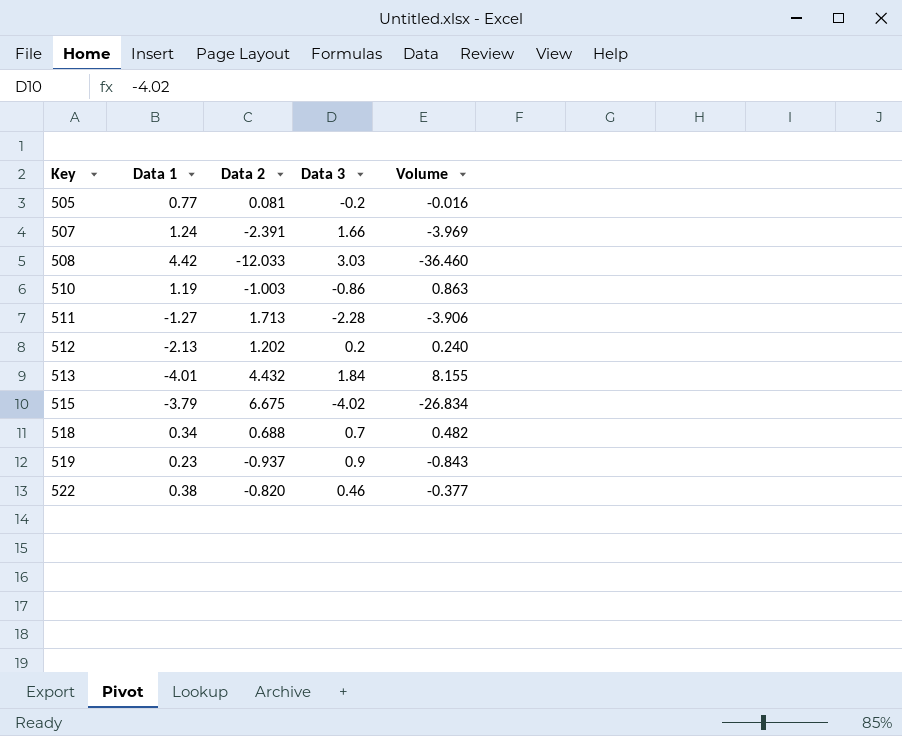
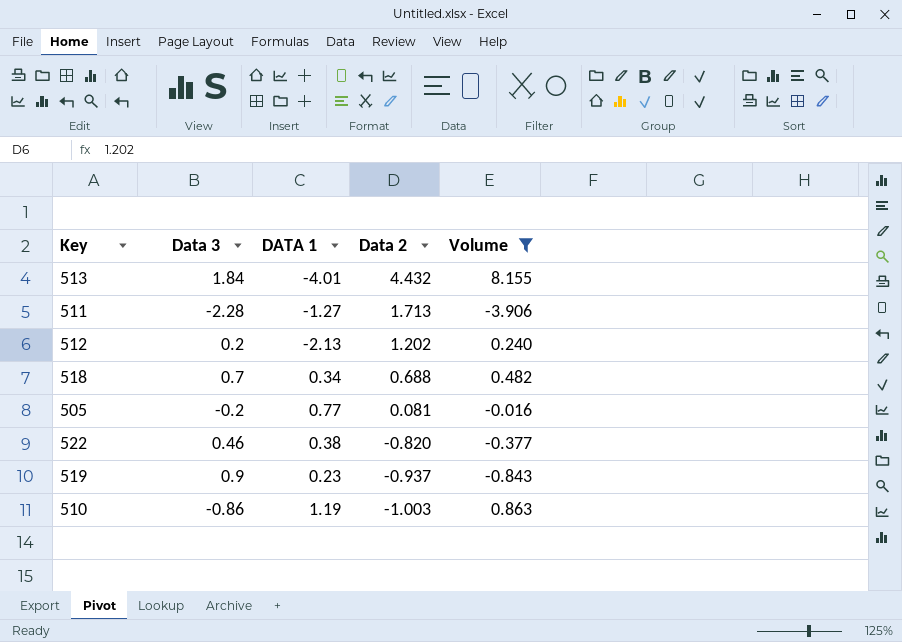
filter: none -> Volume >= -3.906
row order: Key ascending -> Data 2 descending
column Data 3 | position: 4 -> 2
column name: Data 1 -> DATA 1

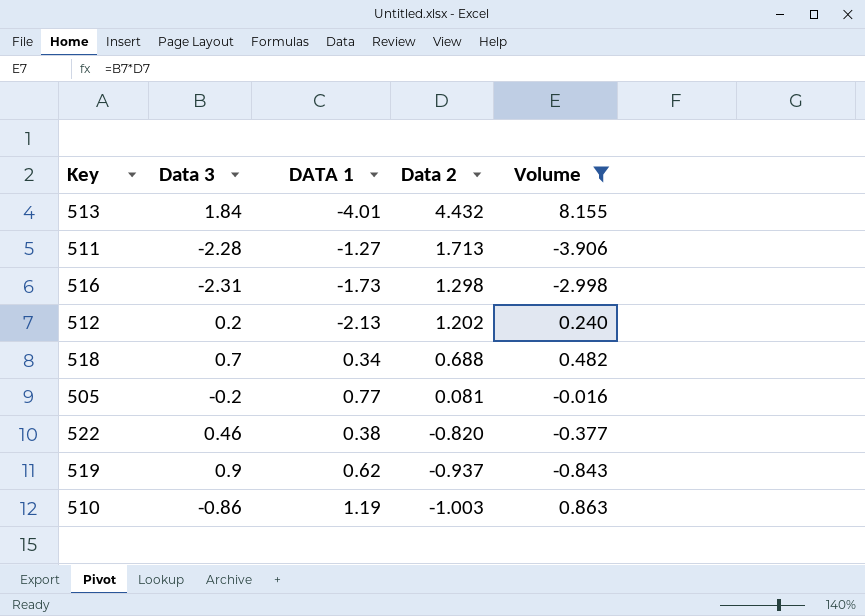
row 516: none -> -2.31 | -1.73 | 1.298 | -2.998
519 | DATA 1: 0.23 -> 0.62

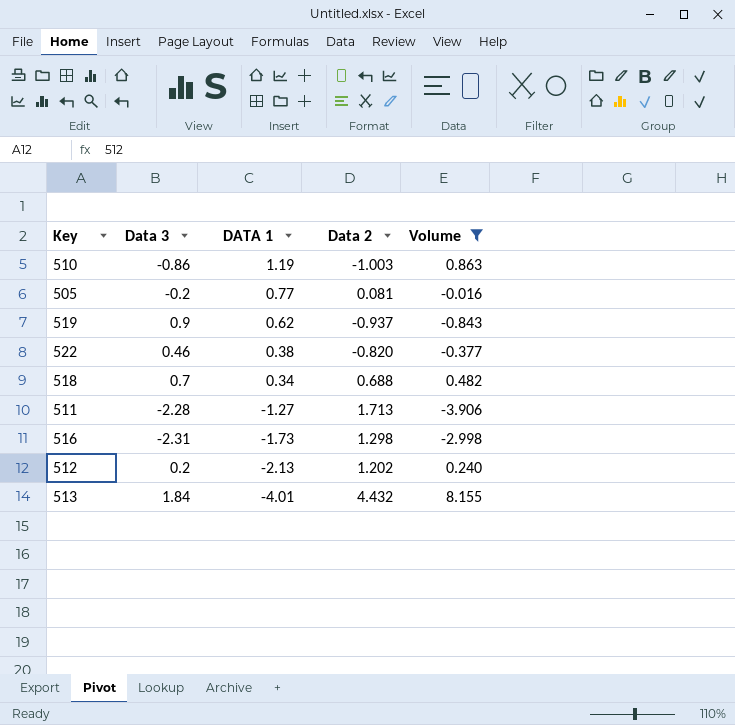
row order: Data 2 descending -> DATA 1 descending

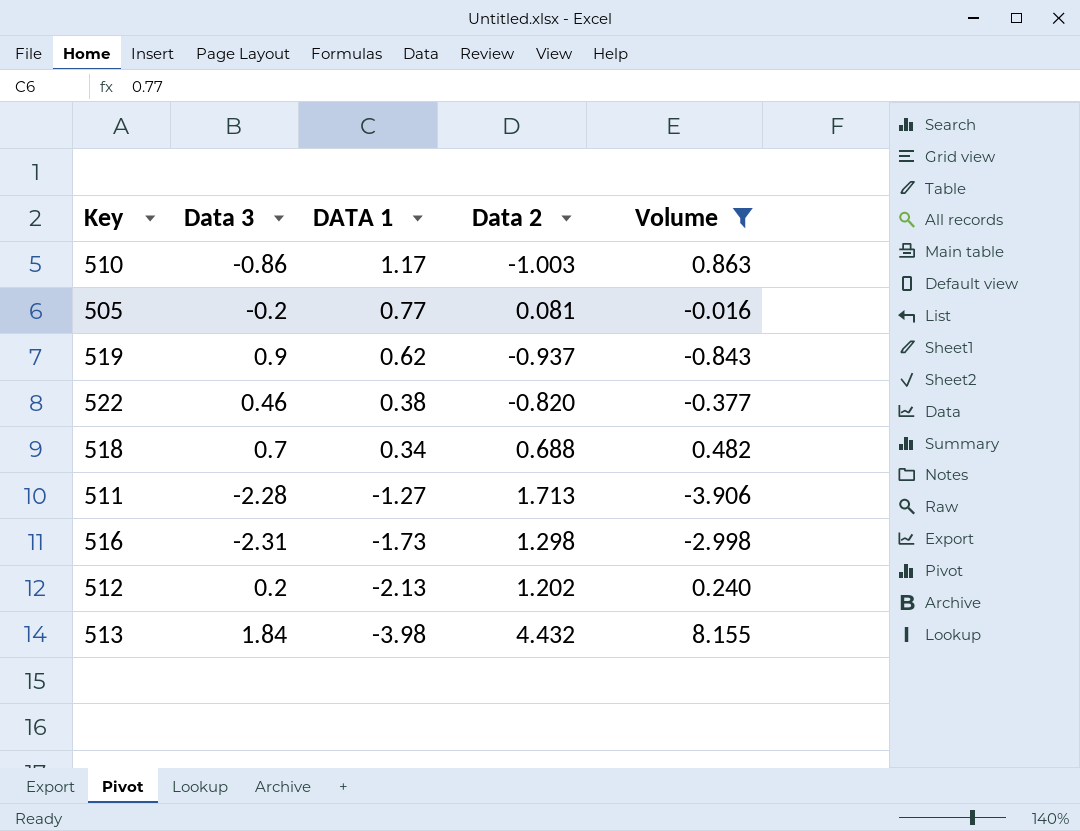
510 | DATA 1: 1.19 -> 1.17
513 | DATA 1: -4.01 -> -3.98

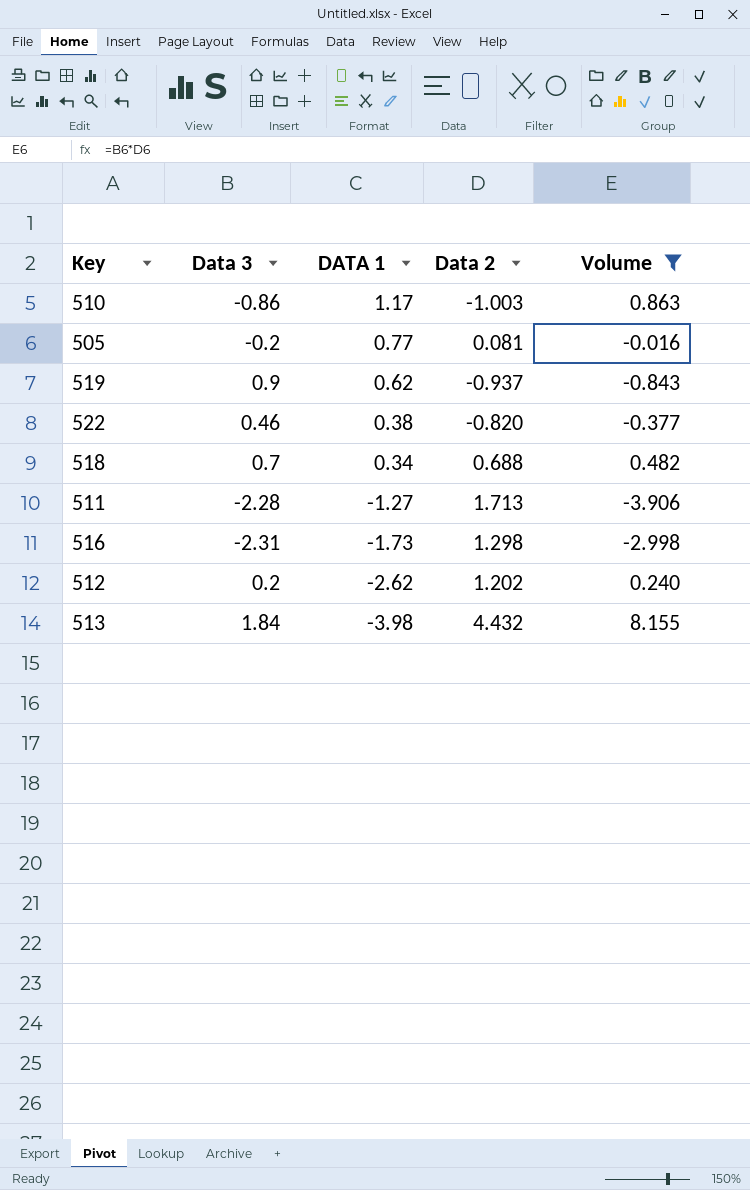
512 | DATA 1: -2.13 -> -2.62

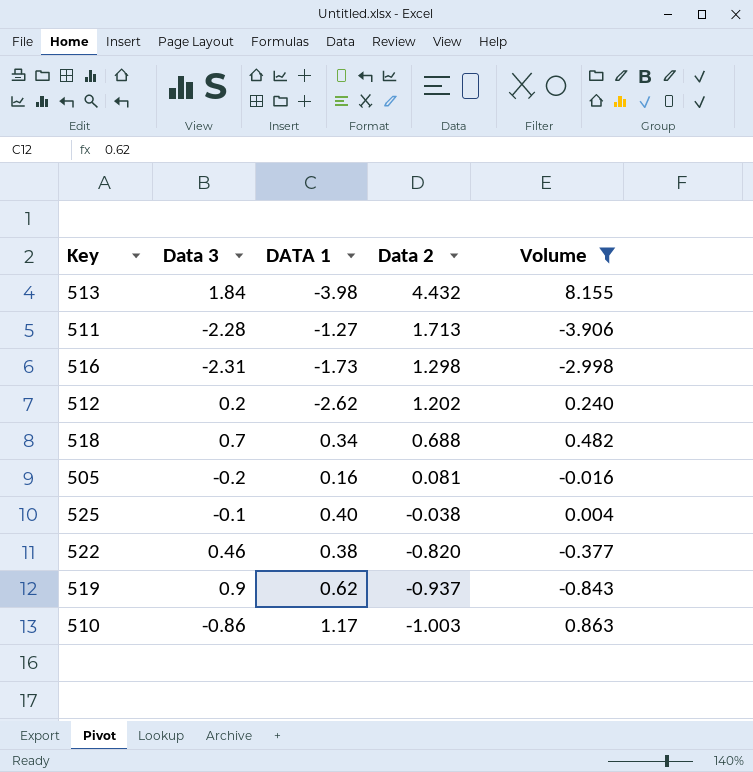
row order: DATA 1 descending -> Data 2 descending
505 | DATA 1: 0.77 -> 0.16
row 525: none -> -0.1 | 0.40 | -0.038 | 0.004

